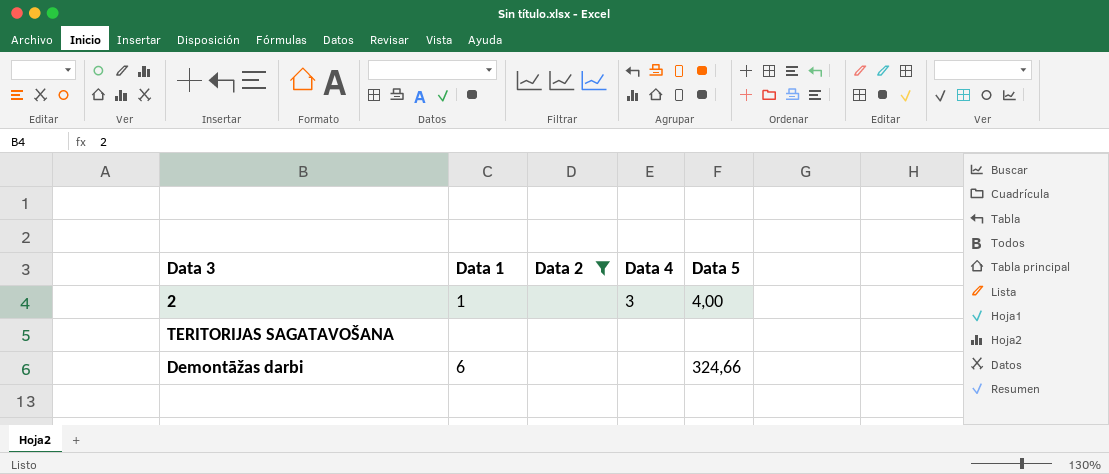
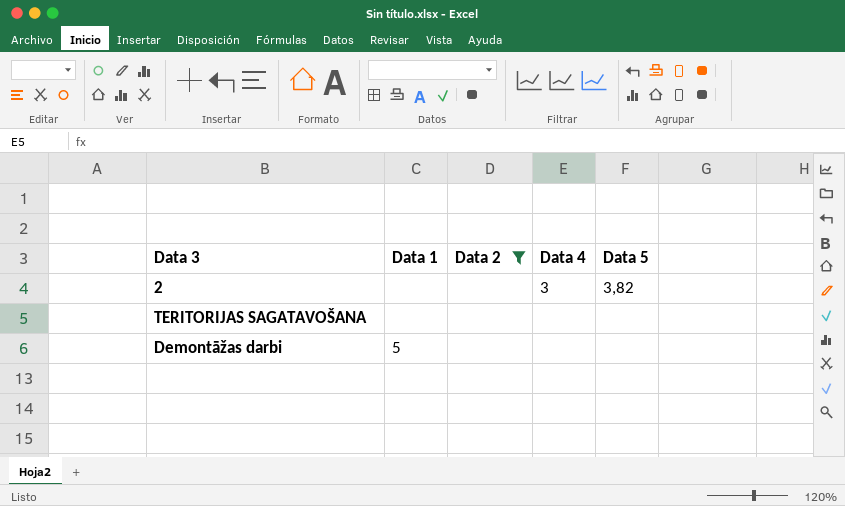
2 | Data 1: 1 -> none
2 | Data 5: 4,00 -> 3,82
Demontāžas darbi | Data 1: 6 -> 5
Demontāžas darbi | Data 5: 324,66 -> none

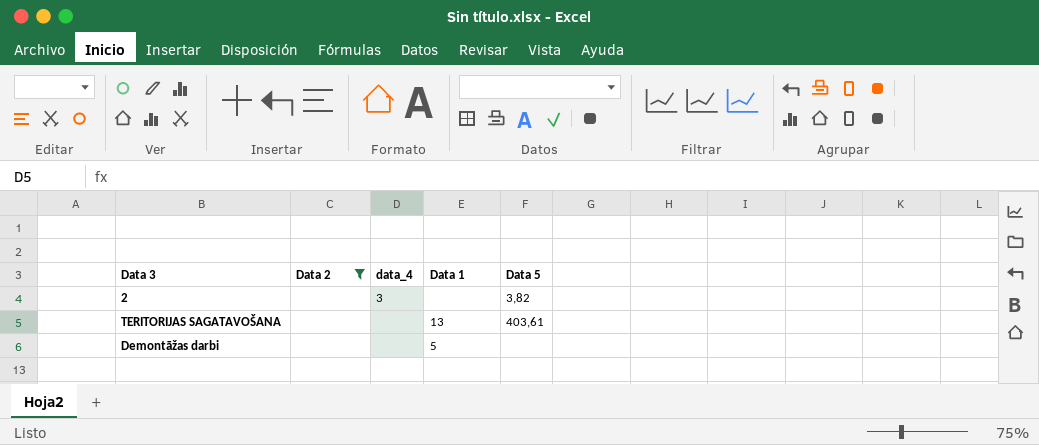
column name: Data 4 -> data_4
column Data 1 | position: 2 -> 4
TERITORIJAS SAGATAVOŠANA | Data 1: none -> 13
TERITORIJAS SAGATAVOŠANA | Data 5: none -> 403,61

